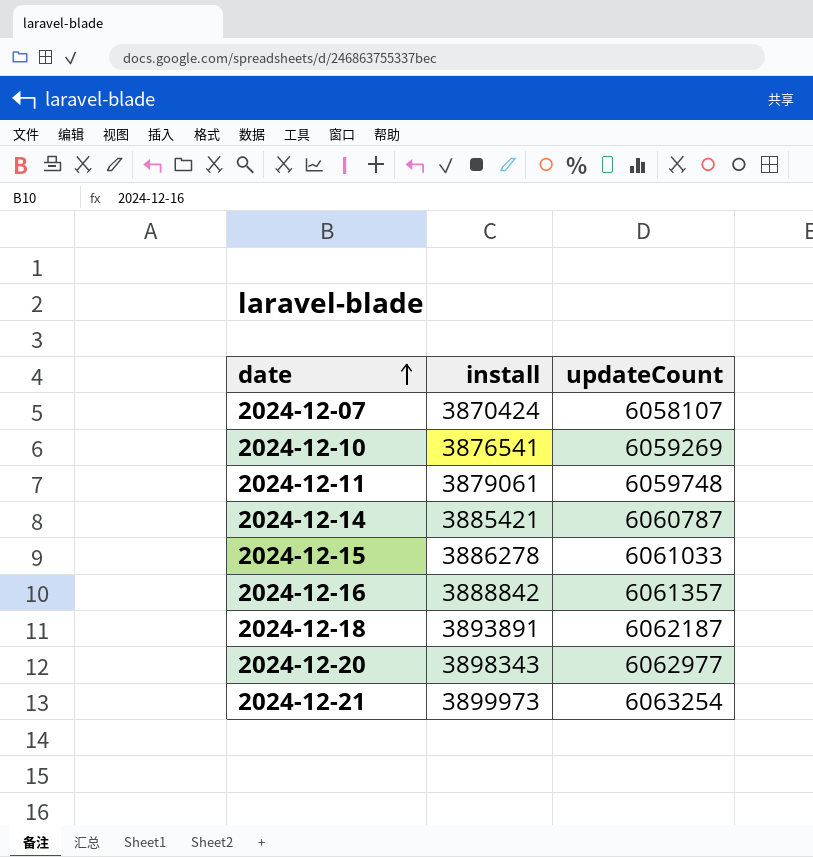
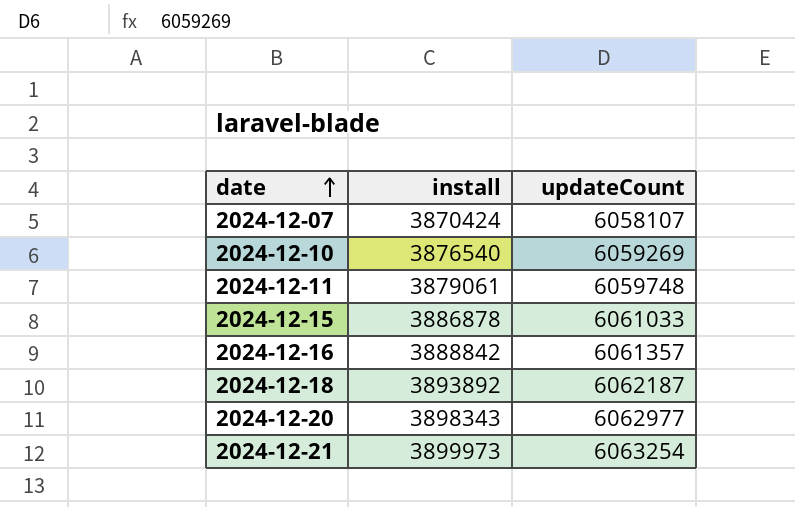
row 2024-12-14: 3885421 | 6060787 -> none
2024-12-10 | install: 3876541 -> 3876540
2024-12-15 | install: 3886278 -> 3886878
2024-12-18 | install: 3893891 -> 3893892

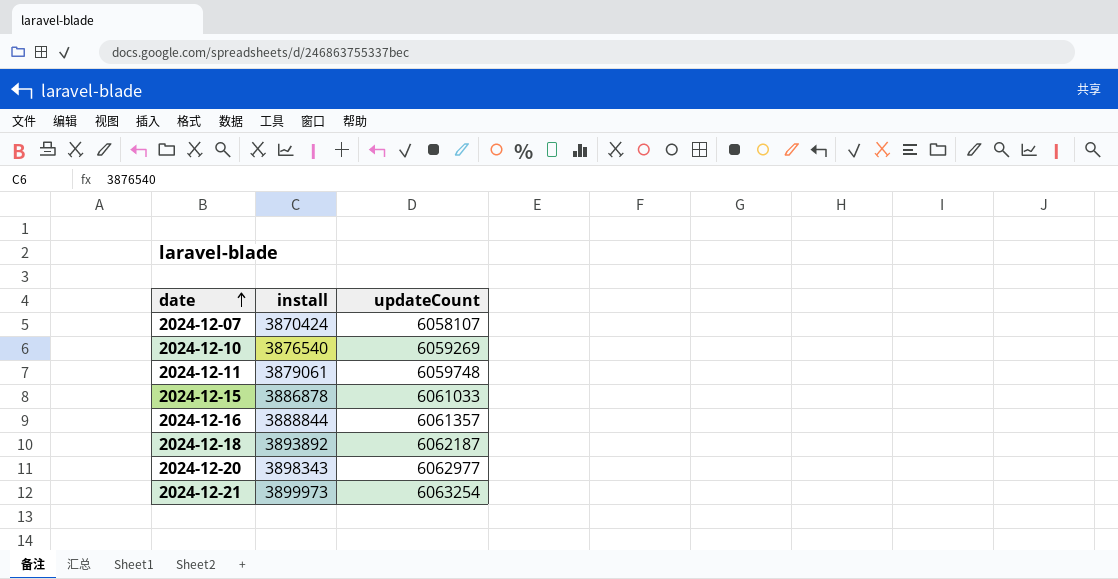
2024-12-16 | install: 3888842 -> 3888844

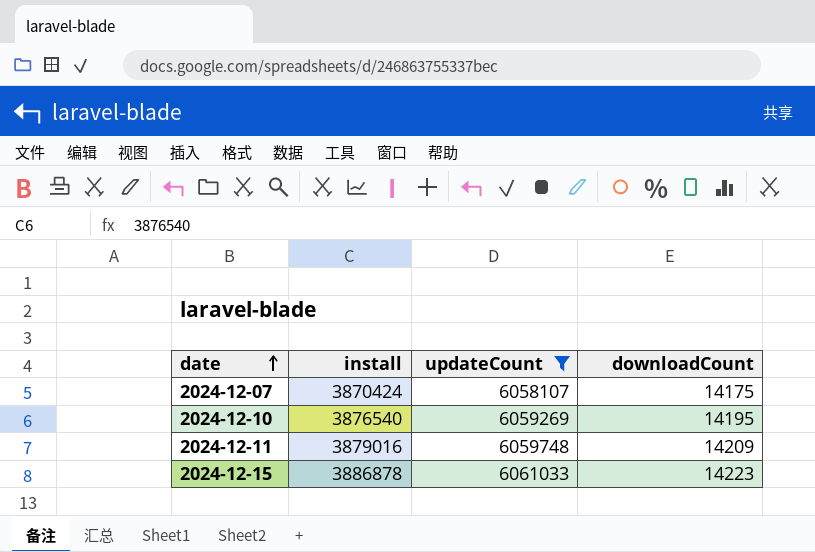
filter: none -> updateCount <= 6061033
column downloadCount | position: none -> 4
2024-12-11 | install: 3879061 -> 3879016

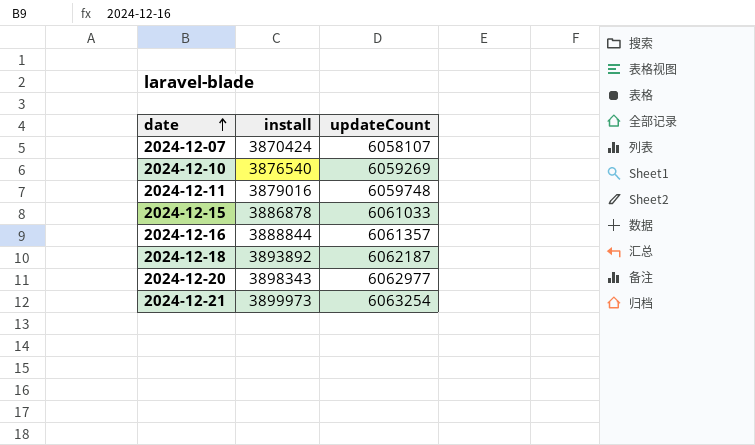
filter: updateCount <= 6061033 -> none
column downloadCount | position: 4 -> none

